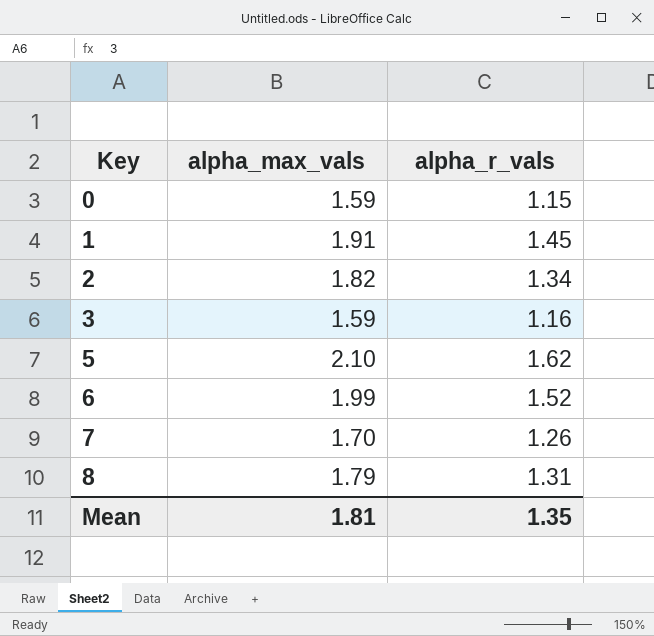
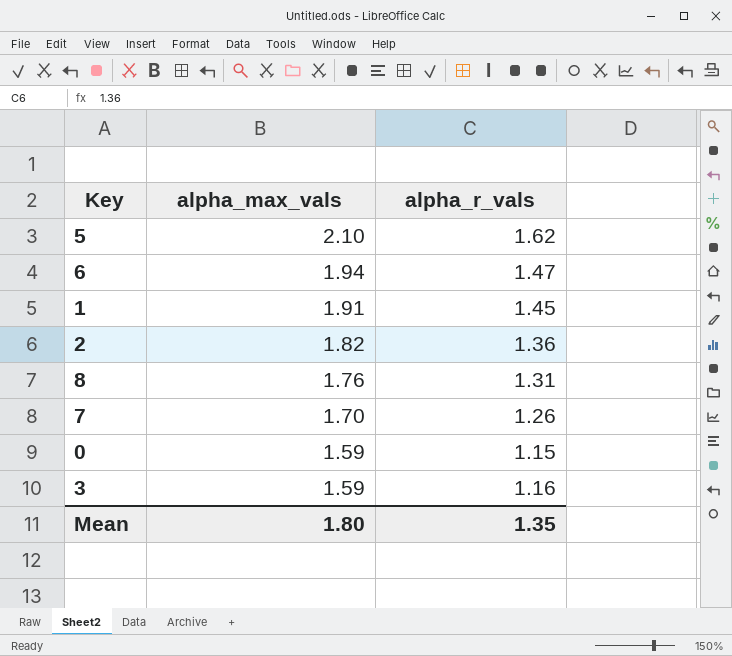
row order: Key ascending -> alpha_max_vals descending
6 | alpha_max_vals: 1.99 -> 1.94
6 | alpha_r_vals: 1.52 -> 1.47
2 | alpha_r_vals: 1.34 -> 1.36
8 | alpha_max_vals: 1.79 -> 1.76
Mean | alpha_max_vals: 1.81 -> 1.80

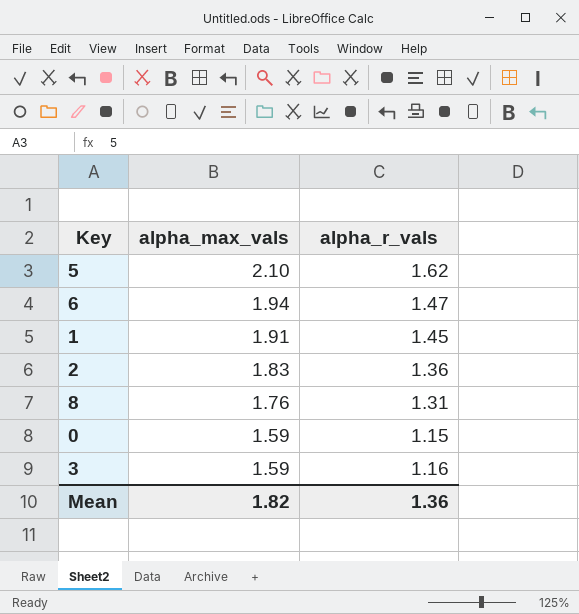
row 7: 1.70 | 1.26 -> none
2 | alpha_max_vals: 1.82 -> 1.83
Mean | alpha_max_vals: 1.80 -> 1.82
Mean | alpha_r_vals: 1.35 -> 1.36

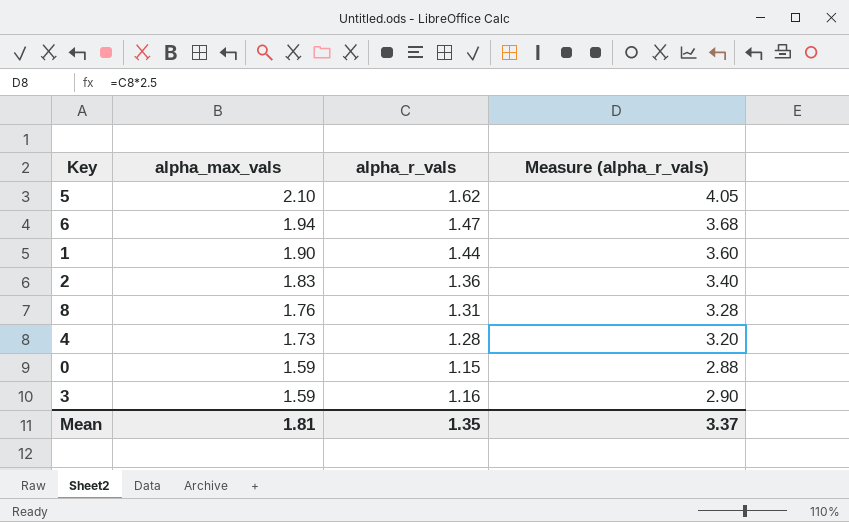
column Measure (alpha_r_vals) | formula: none -> [alpha_r_vals] * 2.5
1 | alpha_max_vals: 1.91 -> 1.90
1 | alpha_r_vals: 1.45 -> 1.44
row 4: none -> 1.73 | 1.28 | 3.20
Mean | alpha_max_vals: 1.82 -> 1.81
Mean | alpha_r_vals: 1.36 -> 1.35

